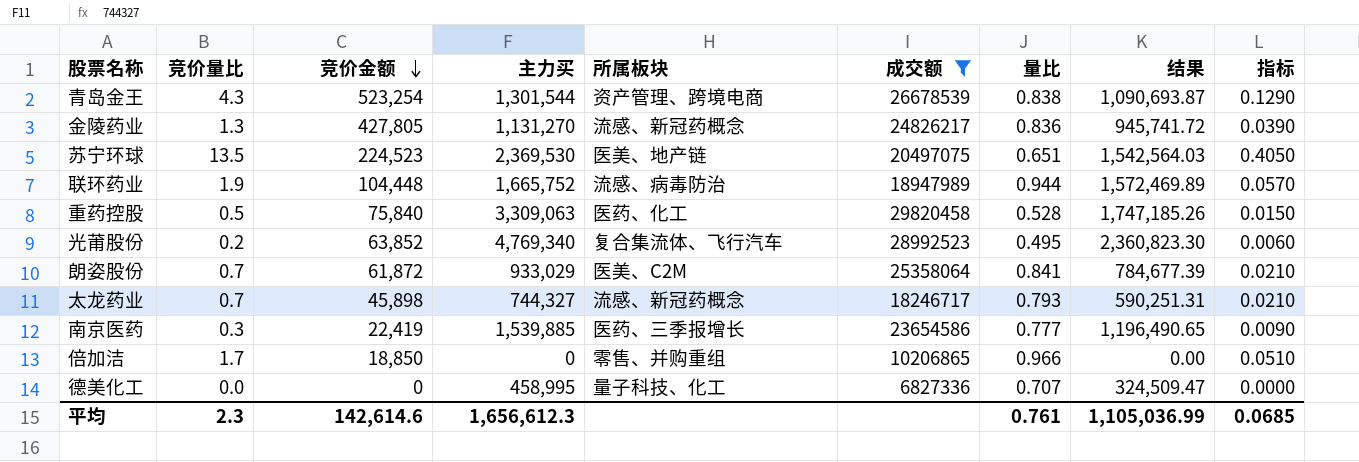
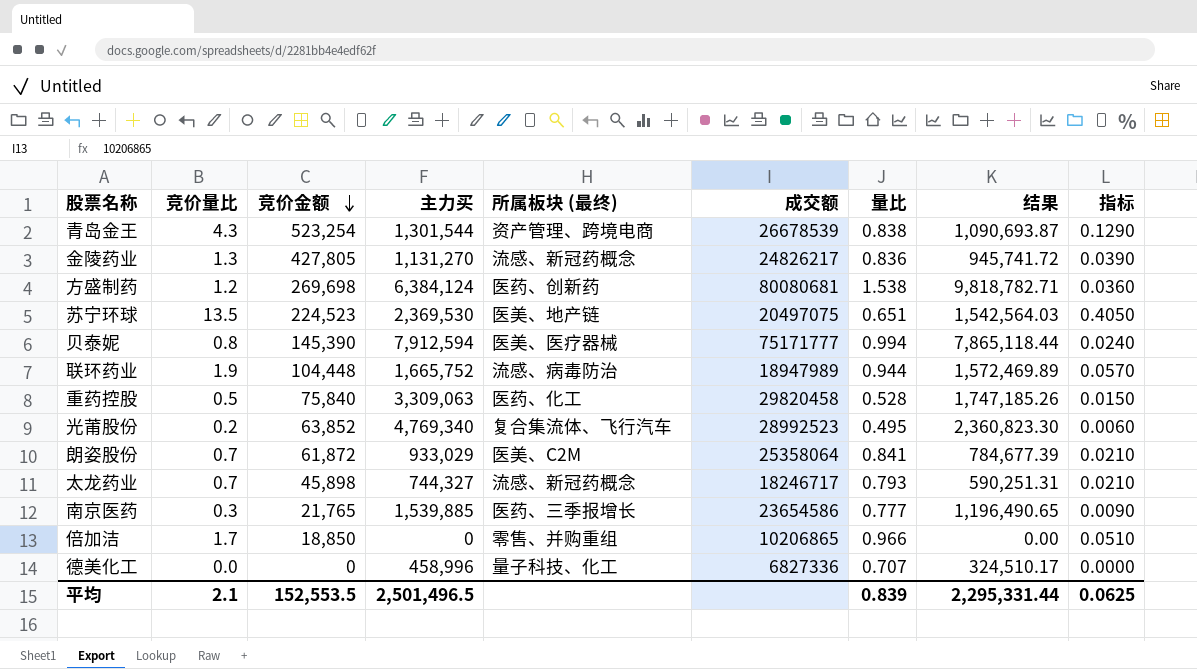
filter: 成交额 <= 29820458 -> none
column name: 所属板块 -> 所属板块 (最终)
南京医药 | 竞价金额: 22,419 -> 21,765
德美化工 | 主力买: 458,995 -> 458,996
德美化工 | 结果: 324,509.47 -> 324,510.17
平均 | 竞价量比: 2.3 -> 2.1
平均 | 竞价金额: 142,614.6 -> 152,553.5
平均 | 主力买: 1,656,612.3 -> 2,501,496.5
平均 | 量比: 0.761 -> 0.839
平均 | 结果: 1,105,036.99 -> 2,295,331.44
平均 | 指标: 0.0685 -> 0.0625

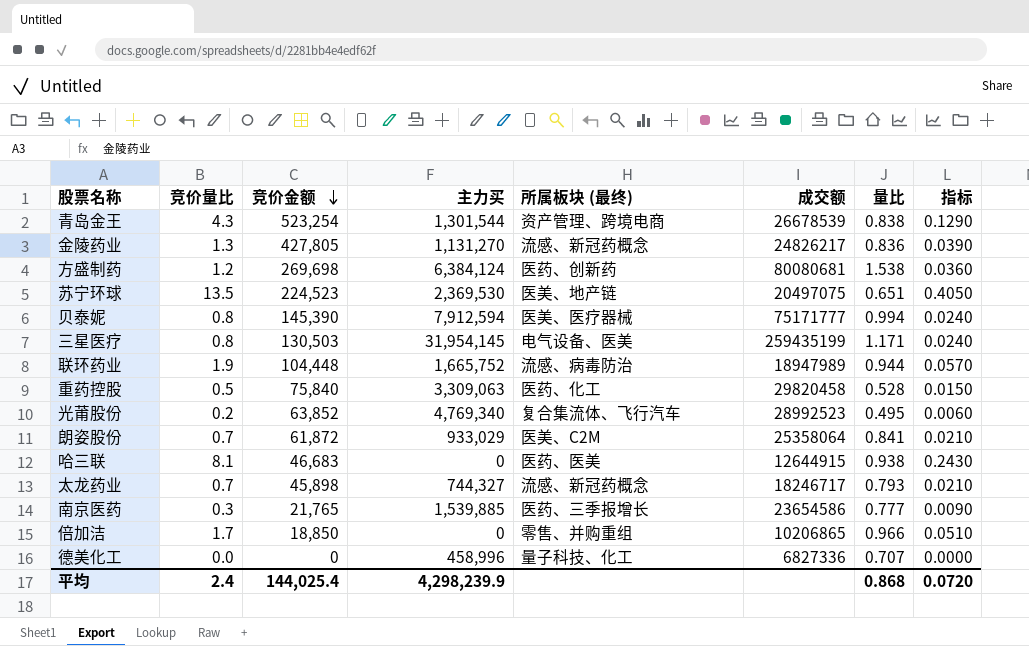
column 结果 | formula: [主力买] * [量比] -> none
row 三星医疗: none -> 0.8 | 130,503 | 31,954,145 | 电气设备、医美 | 259435199 | 1.171 | 0.0240
row 哈三联: none -> 8.1 | 46,683 | 0 | 医药、医美 | 12644915 | 0.938 | 0.2430
平均 | 竞价量比: 2.1 -> 2.4
平均 | 竞价金额: 152,553.5 -> 144,025.4
平均 | 主力买: 2,501,496.5 -> 4,298,239.9
平均 | 量比: 0.839 -> 0.868
平均 | 指标: 0.0625 -> 0.0720

